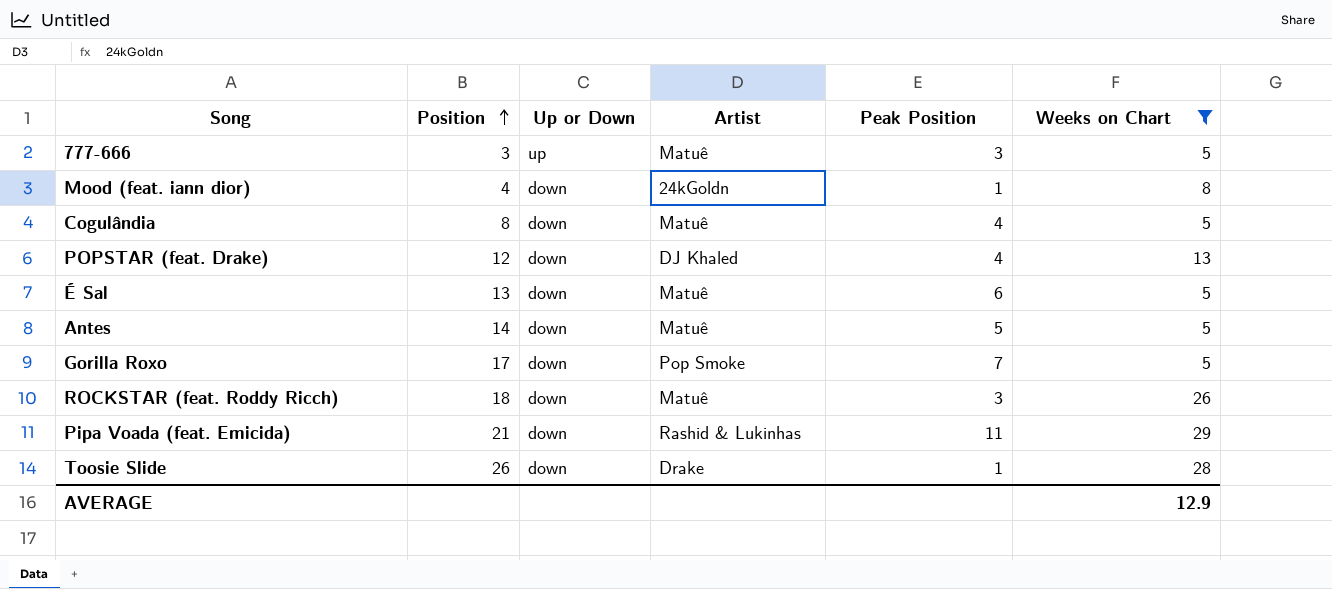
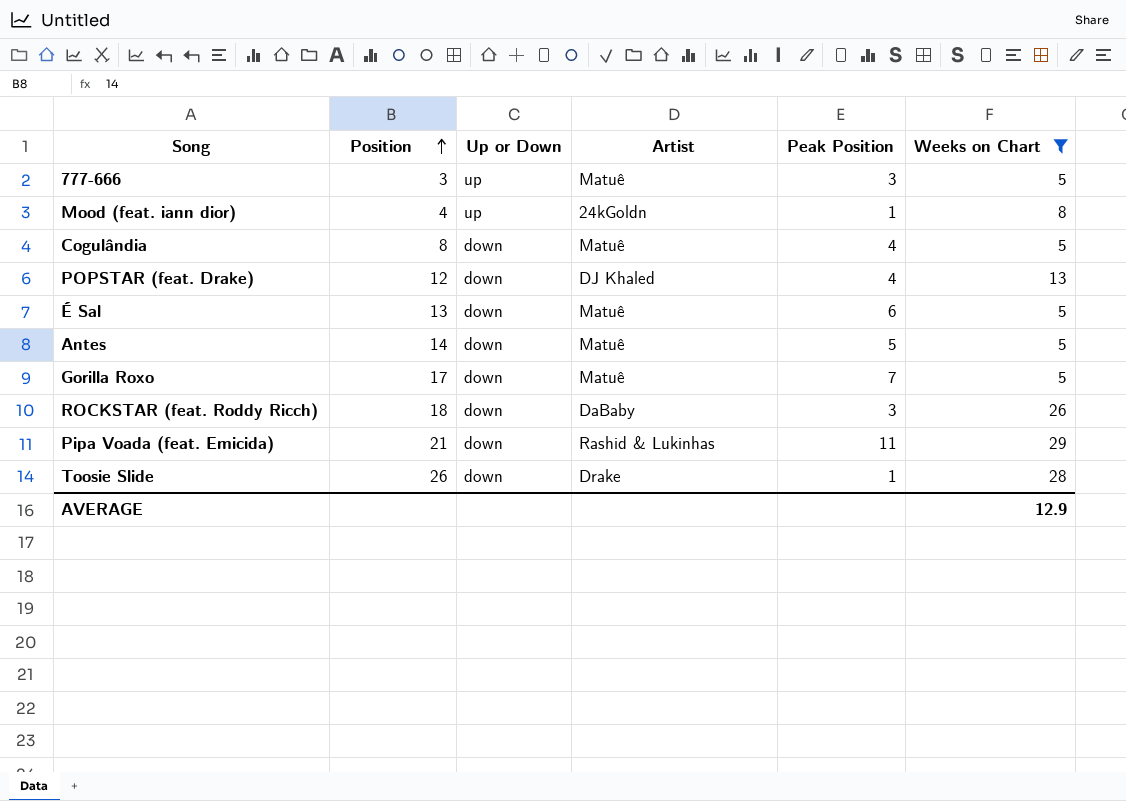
Mood (feat. iann dior) | Up or Down: down -> up
Gorilla Roxo | Artist: Pop Smoke -> Matuê
ROCKSTAR (feat. Roddy Ricch) | Artist: Matuê -> DaBaby

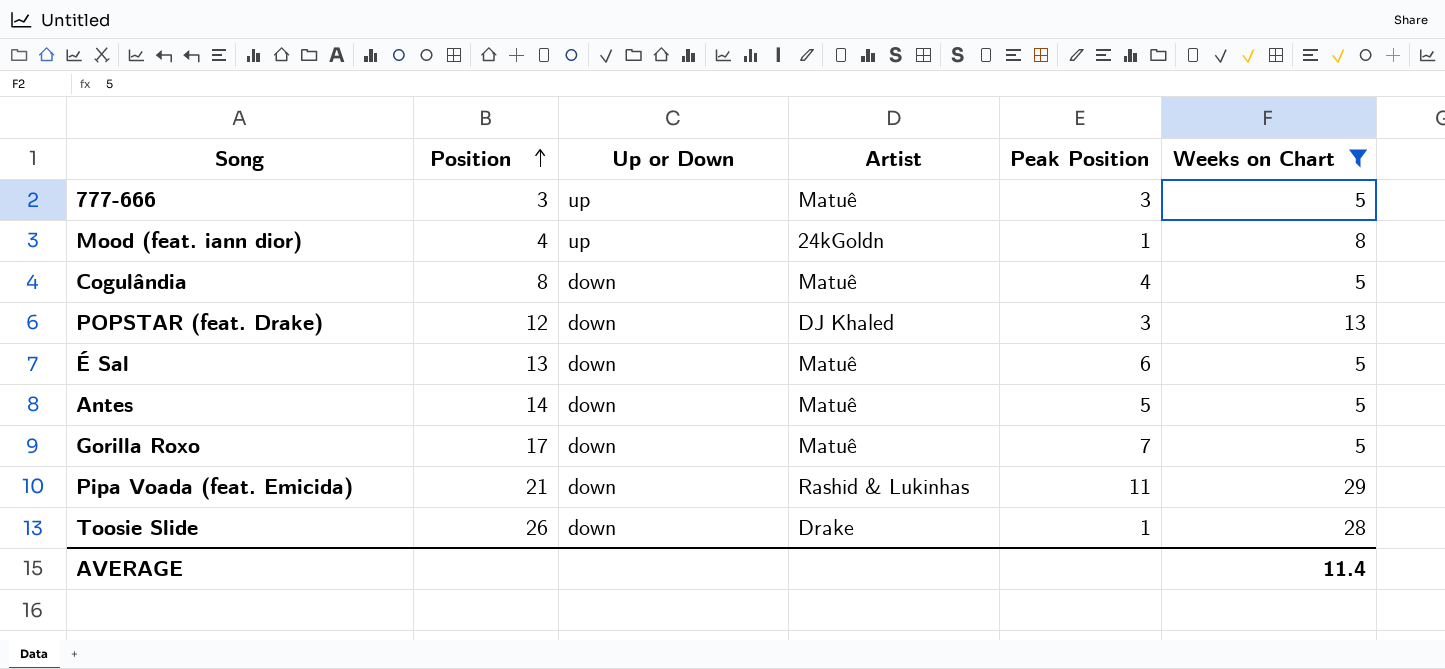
row ROCKSTAR (feat. Roddy Ricch): 18 | down | DaBaby | 3 | 26 -> none
POPSTAR (feat. Drake) | Peak Position: 4 -> 3
AVERAGE | Weeks on Chart: 12.9 -> 11.4

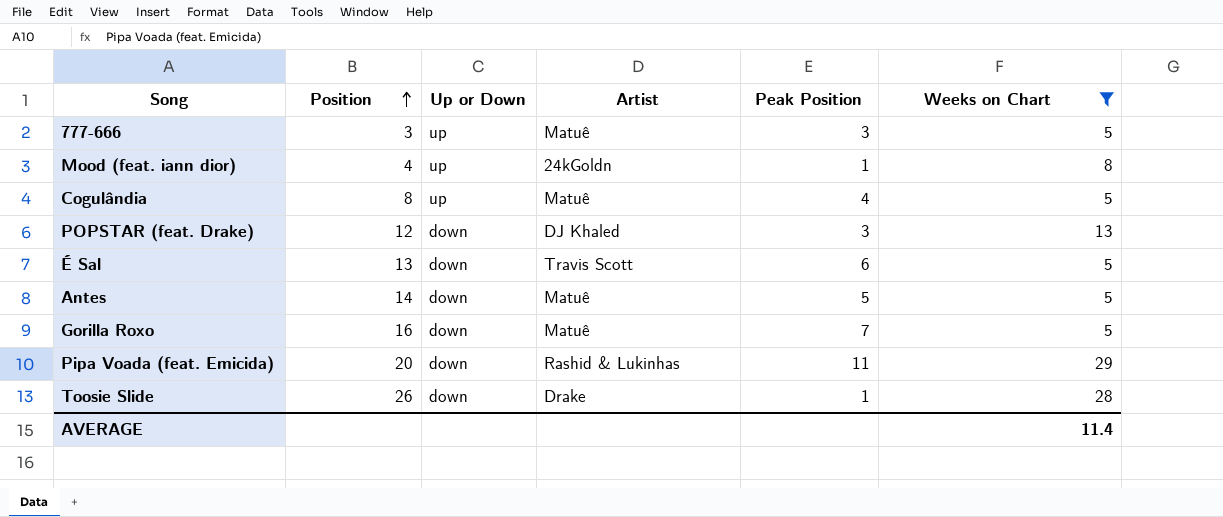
Cogulândia | Up or Down: down -> up
É Sal | Artist: Matuê -> Travis Scott
Gorilla Roxo | Position: 17 -> 16
Pipa Voada (feat. Emicida) | Position: 21 -> 20

